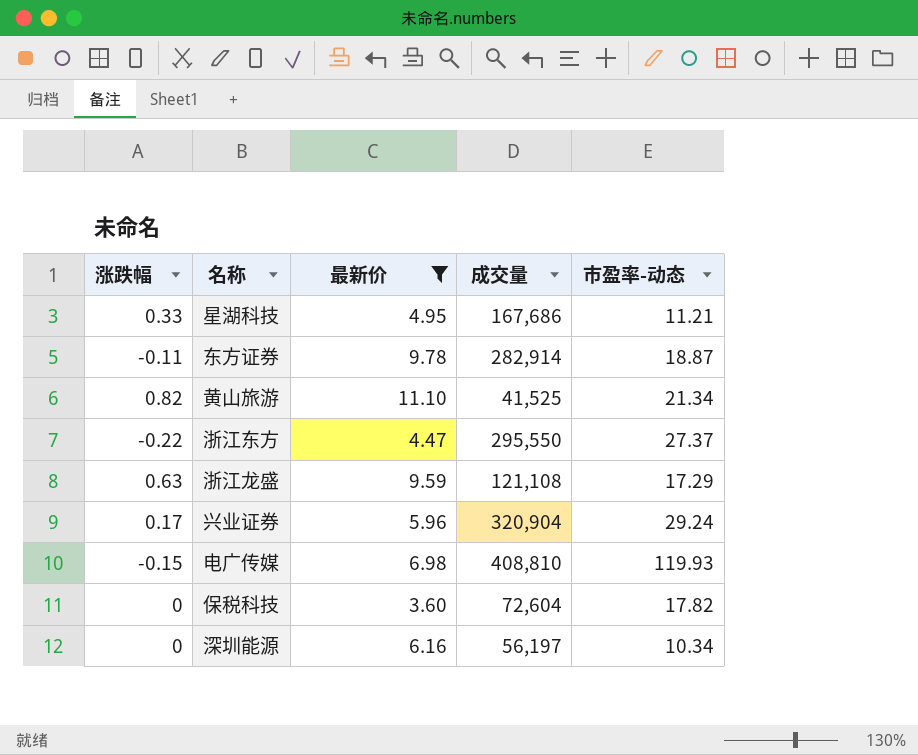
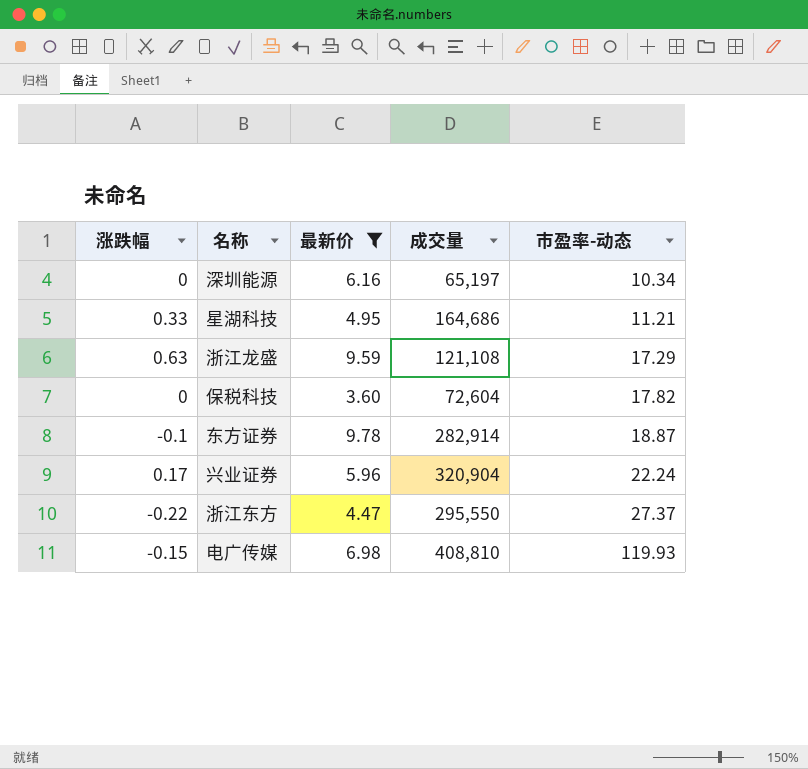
row order: none -> 市盈率-动态 ascending
row 黄山旅游: 0.82 | 11.10 | 41,525 | 21.34 -> none
深圳能源 | 成交量: 56,197 -> 65,197
星湖科技 | 成交量: 167,686 -> 164,686
东方证券 | 涨跌幅: -0.11 -> -0.1
兴业证券 | 市盈率-动态: 29.24 -> 22.24

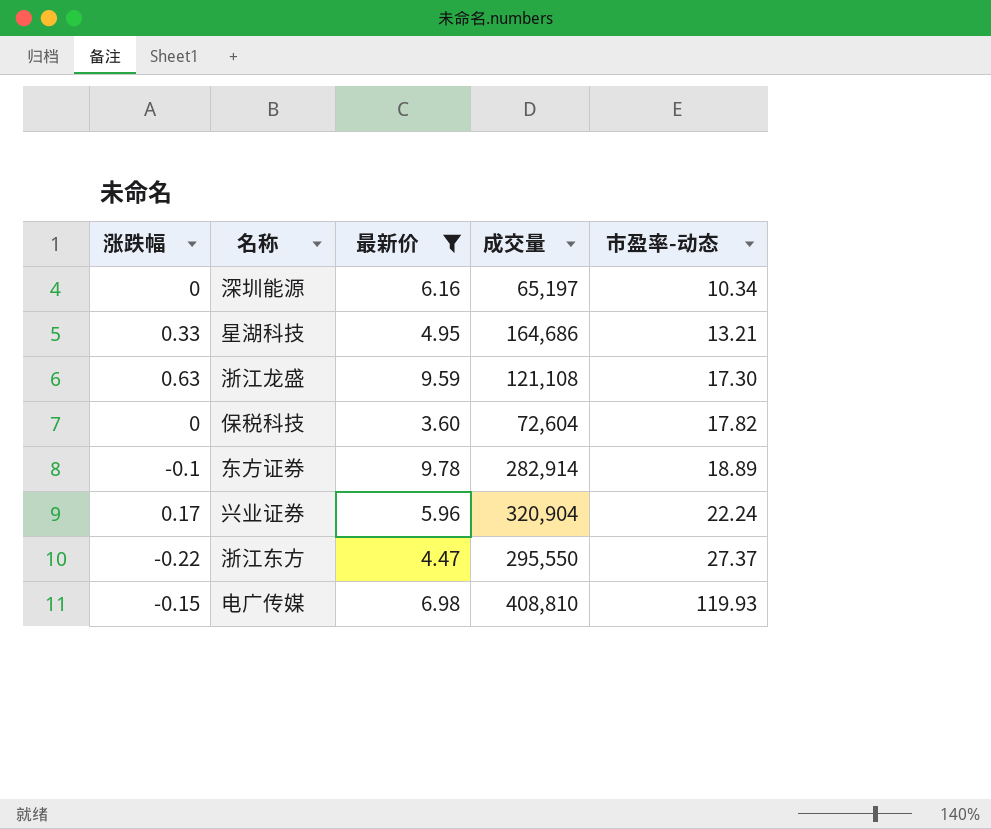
星湖科技 | 市盈率-动态: 11.21 -> 13.21
浙江龙盛 | 市盈率-动态: 17.29 -> 17.30
东方证券 | 市盈率-动态: 18.87 -> 18.89

